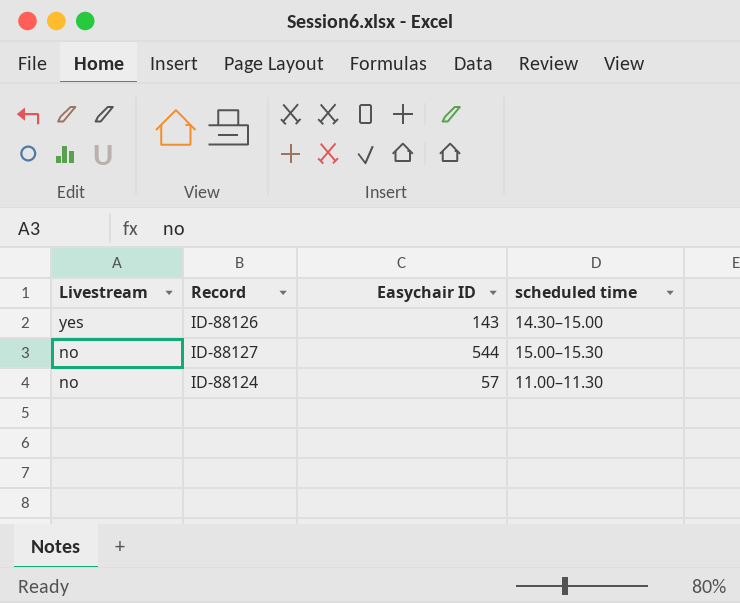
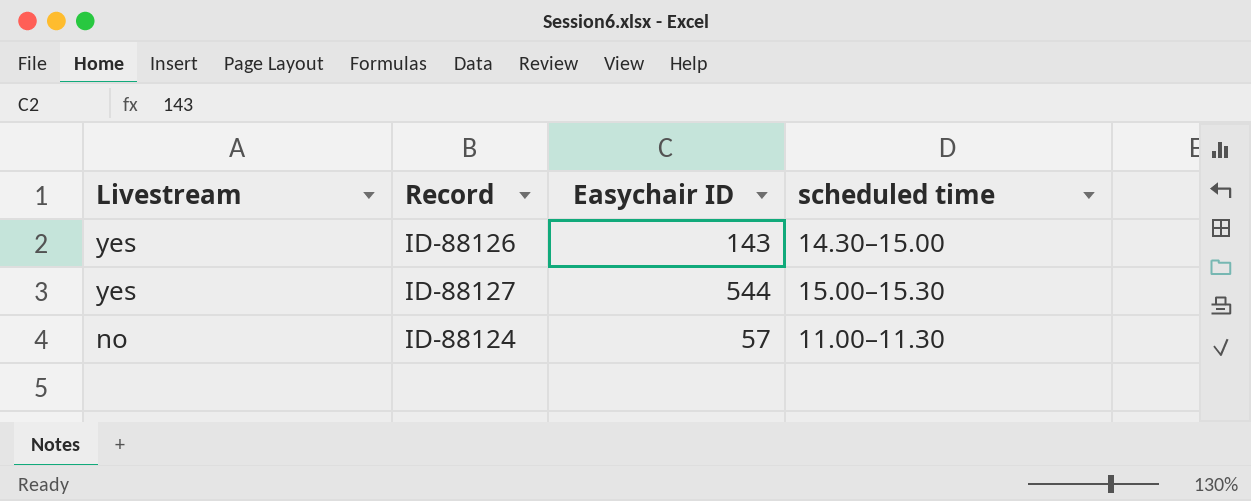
ID-88127 | Livestream: no -> yes

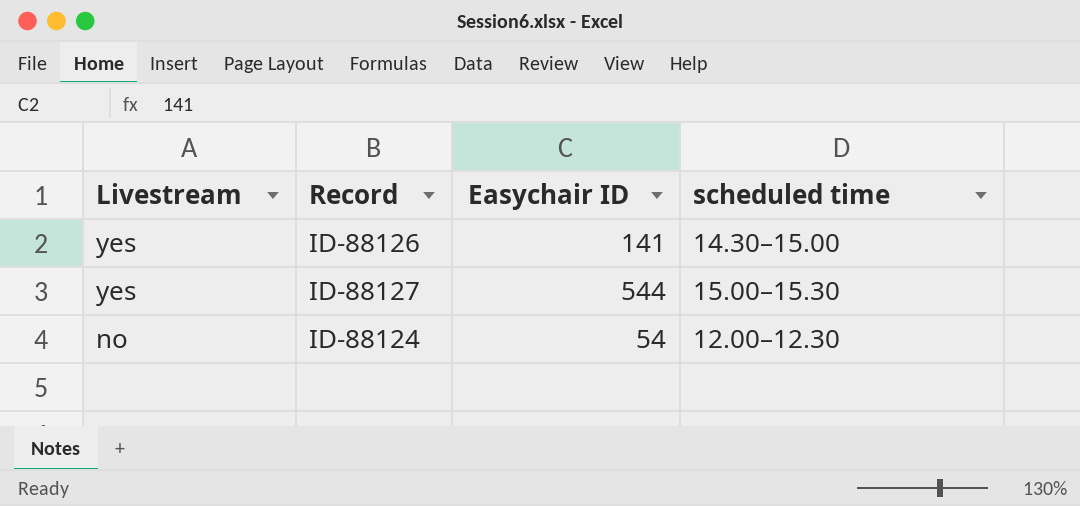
ID-88126 | Easychair ID: 143 -> 141
ID-88124 | Easychair ID: 57 -> 54
ID-88124 | scheduled time: 11.00–11.30 -> 12.00–12.30

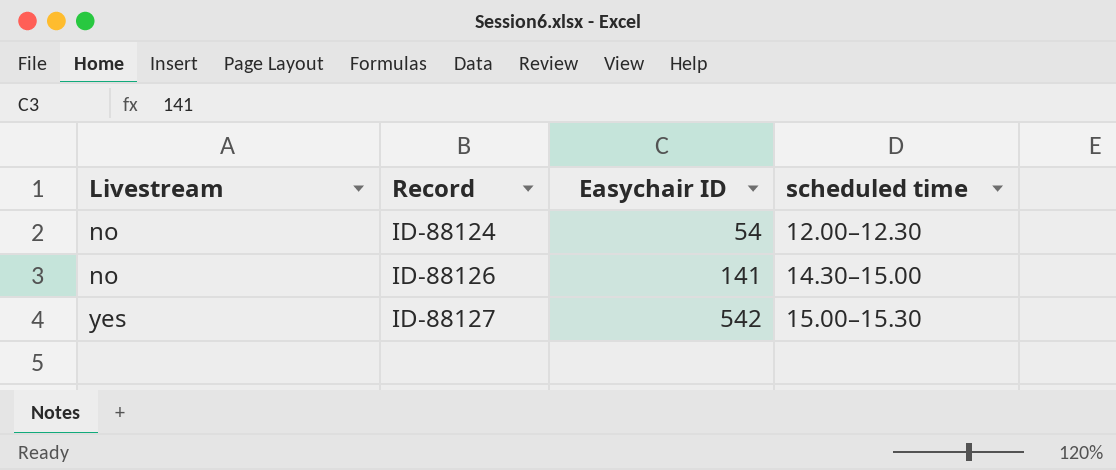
row order: Livestream descending -> Livestream ascending
ID-88126 | Livestream: yes -> no
ID-88127 | Easychair ID: 544 -> 542

